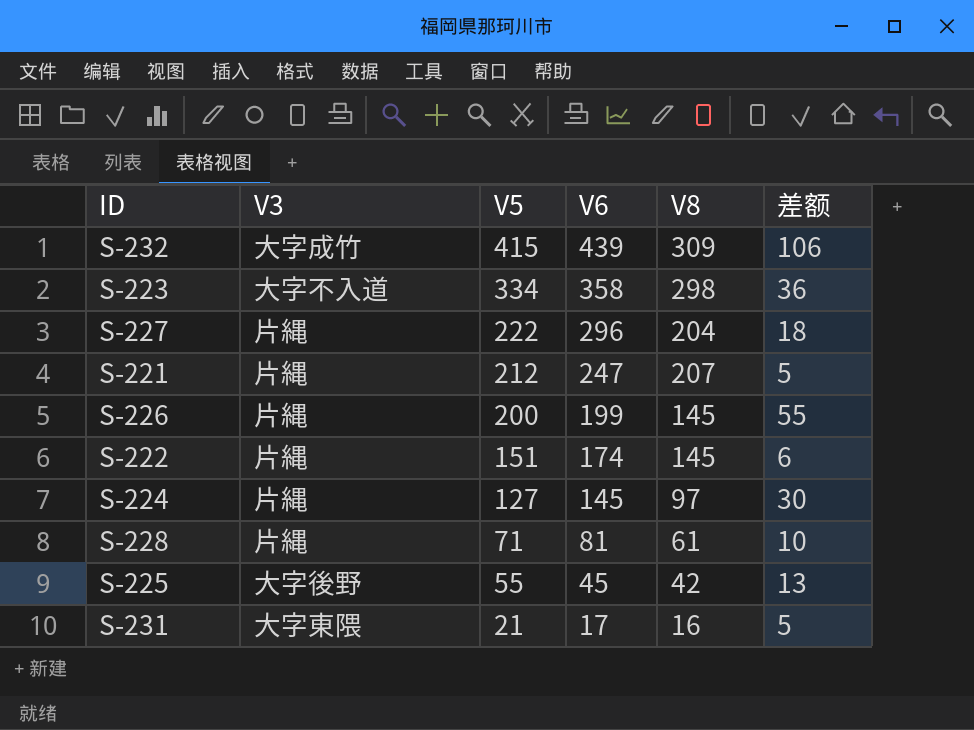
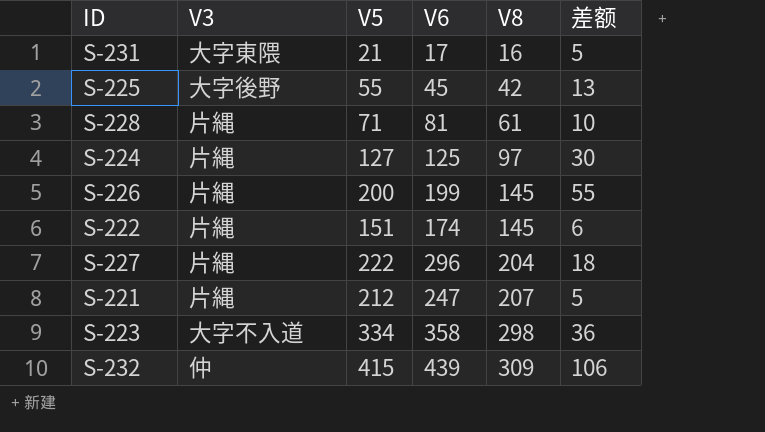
row order: V5 descending -> V8 ascending
S-224 | V6: 145 -> 125
S-232 | V3: 大字成竹 -> 仲

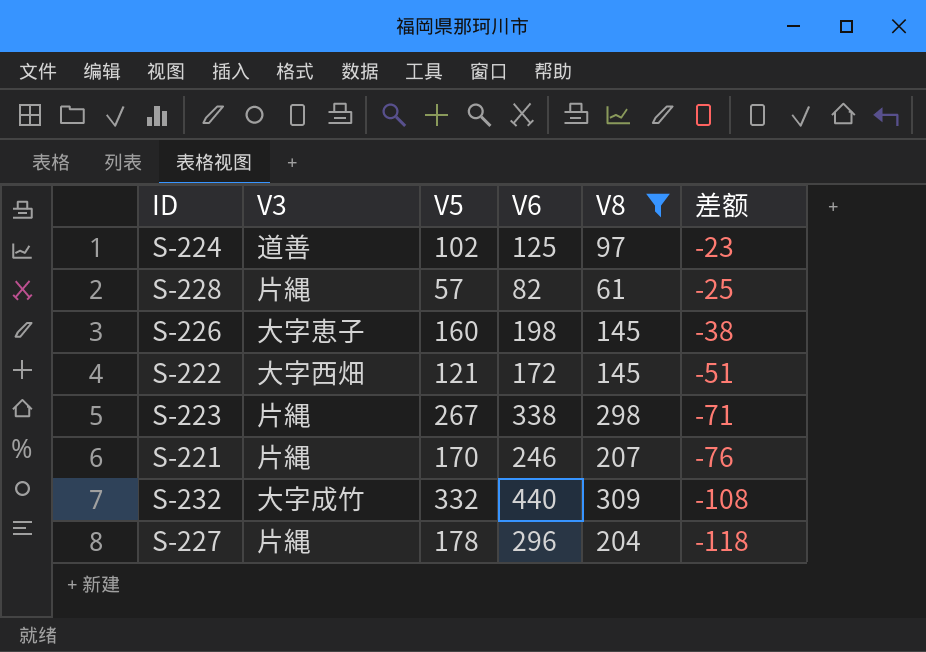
filter: none -> V8 >= 61
row order: V8 ascending -> 差额 descending
column 差额 | formula: [V5] - [V8] -> [V5] - [V6]
S-224 | V3: 片縄 -> 道善
S-224 | V5: 127 -> 102
S-228 | V5: 71 -> 57
S-228 | V6: 81 -> 82
S-226 | V3: 片縄 -> 大字恵子
S-226 | V5: 200 -> 160
S-226 | V6: 199 -> 198
S-222 | V3: 片縄 -> 大字西畑
S-222 | V5: 151 -> 121
S-222 | V6: 174 -> 172
S-223 | V3: 大字不入道 -> 片縄
S-223 | V5: 334 -> 267
S-223 | V6: 358 -> 338
S-221 | V5: 212 -> 170
S-221 | V6: 247 -> 246
S-232 | V3: 仲 -> 大字成竹
S-232 | V5: 415 -> 332
S-232 | V6: 439 -> 440
S-227 | V5: 222 -> 178

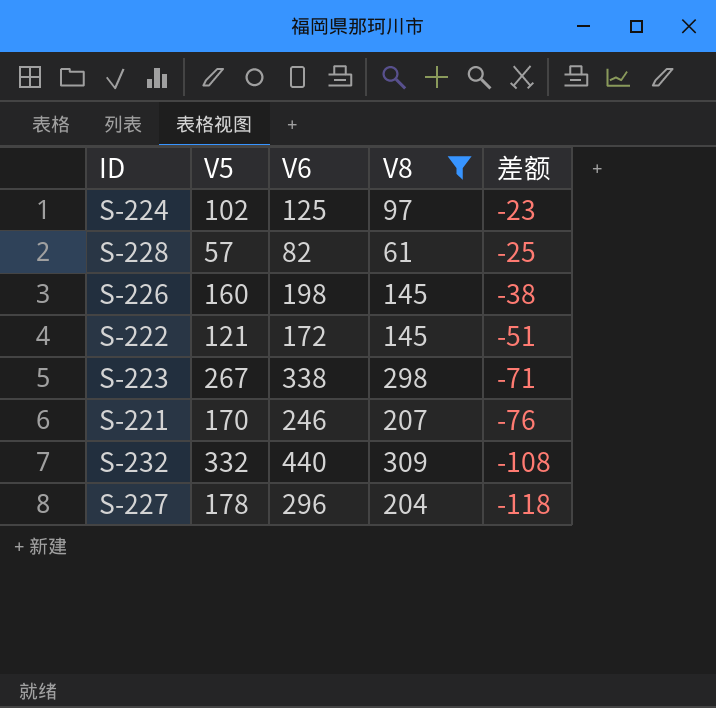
column V3 | position: 2 -> none

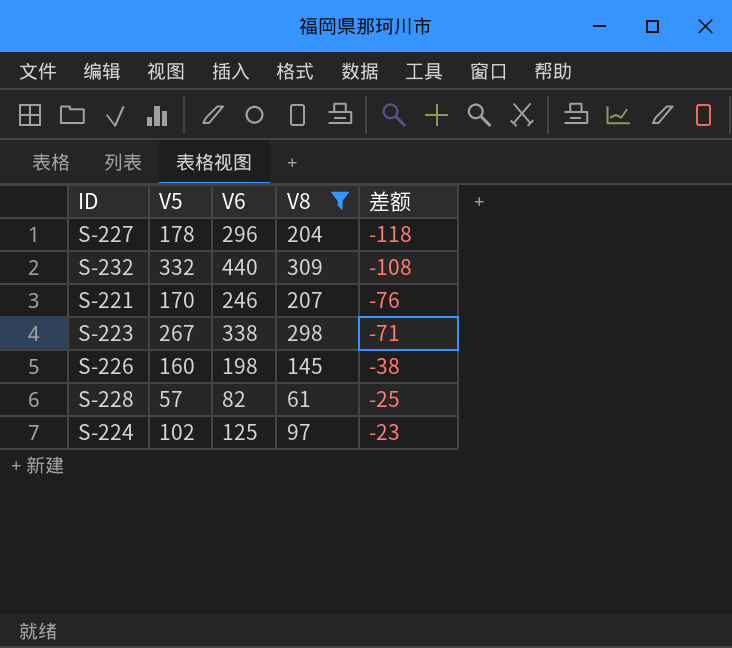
row order: 差额 descending -> 差额 ascending
row S-222: 121 | 172 | 145 | -51 -> none

